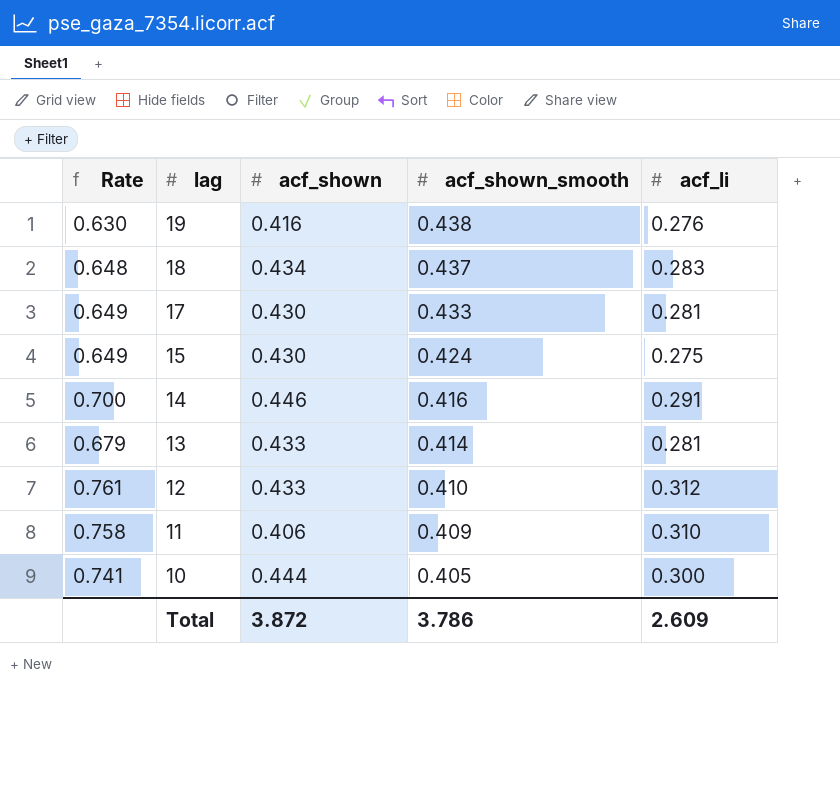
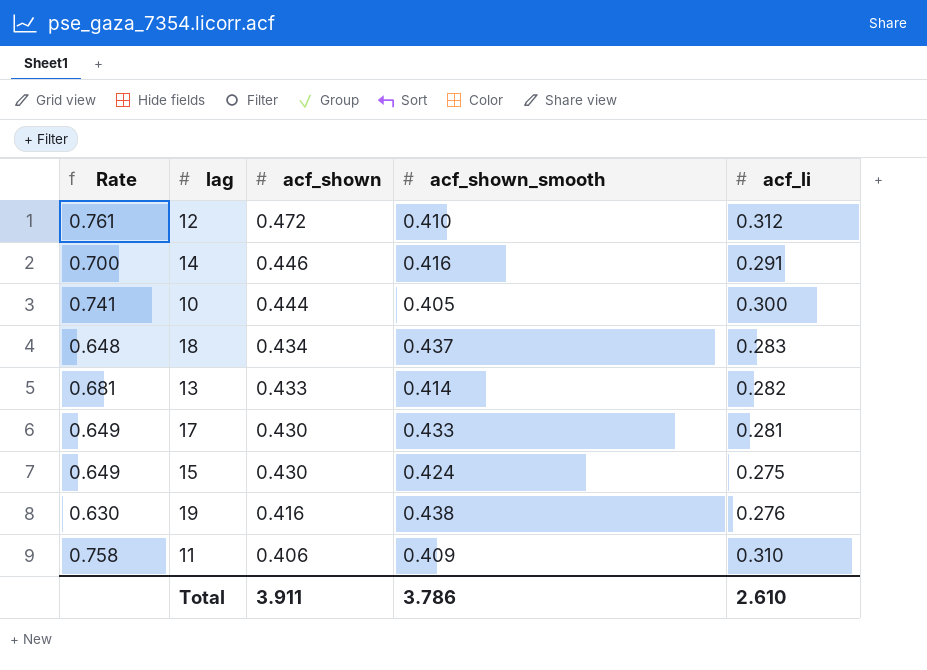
row order: lag descending -> acf_shown descending
12 | acf_shown: 0.433 -> 0.472
13 | Rate: 0.679 -> 0.681
13 | acf_li: 0.281 -> 0.282
Total | acf_shown: 3.872 -> 3.911
Total | acf_li: 2.609 -> 2.610

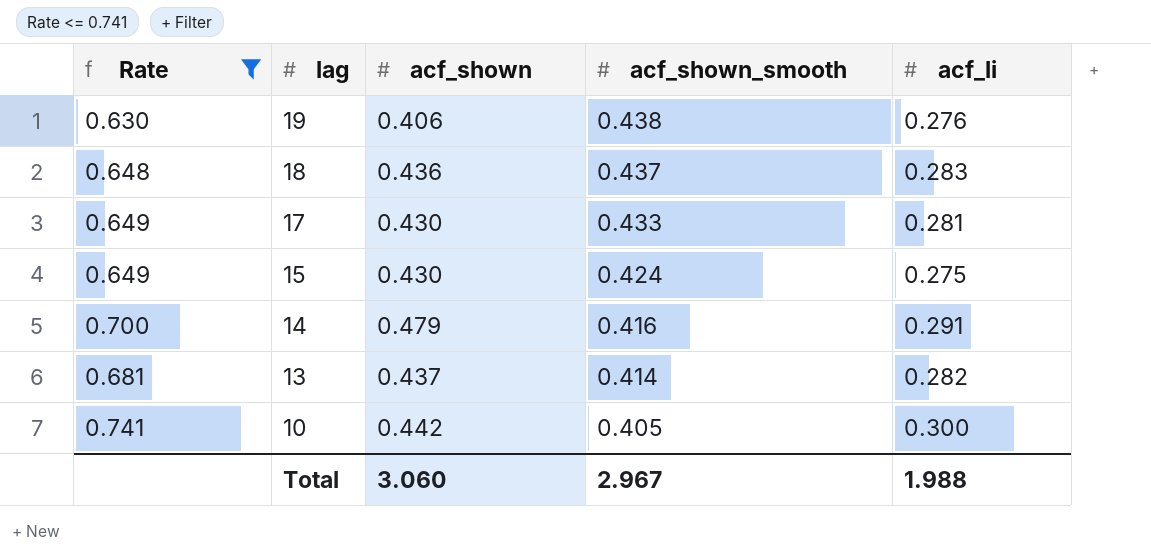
filter: none -> Rate <= 0.741
row order: acf_shown descending -> lag descending
19 | acf_shown: 0.416 -> 0.406
18 | acf_shown: 0.434 -> 0.436
14 | acf_shown: 0.446 -> 0.479
13 | acf_shown: 0.433 -> 0.437
10 | acf_shown: 0.444 -> 0.442
Total | acf_shown: 3.911 -> 3.060
Total | acf_shown_smooth: 3.786 -> 2.967
Total | acf_li: 2.610 -> 1.988

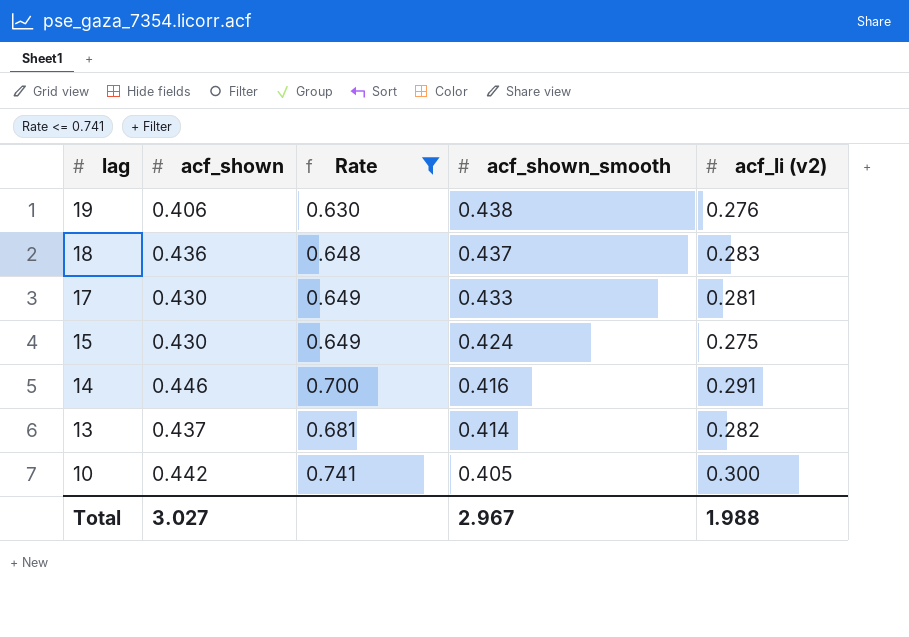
column Rate | position: 1 -> 3
column name: acf_li -> acf_li (v2)
14 | acf_shown: 0.479 -> 0.446
Total | acf_shown: 3.060 -> 3.027

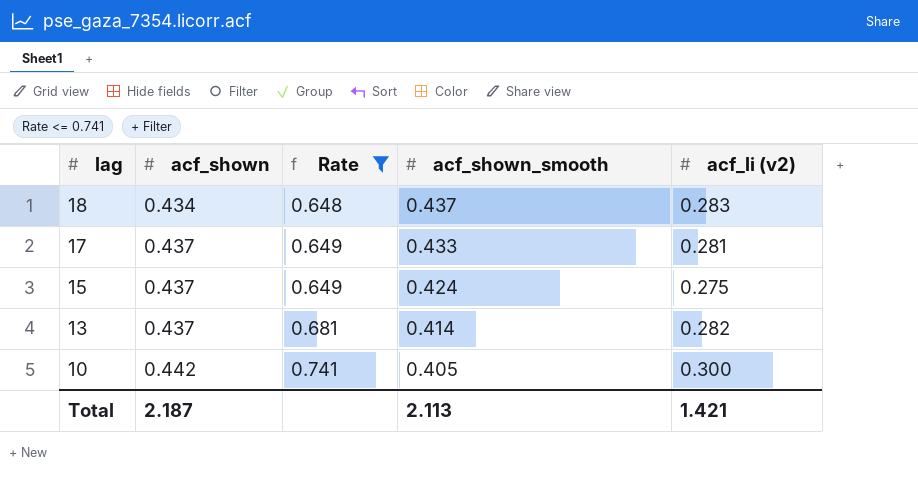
row 19: 0.406 | 0.630 | 0.438 | 0.276 -> none
row 14: 0.446 | 0.700 | 0.416 | 0.291 -> none
18 | acf_shown: 0.436 -> 0.434
17 | acf_shown: 0.430 -> 0.437
15 | acf_shown: 0.430 -> 0.437
Total | acf_shown: 3.027 -> 2.187
Total | acf_shown_smooth: 2.967 -> 2.113
Total | acf_li (v2): 1.988 -> 1.421

